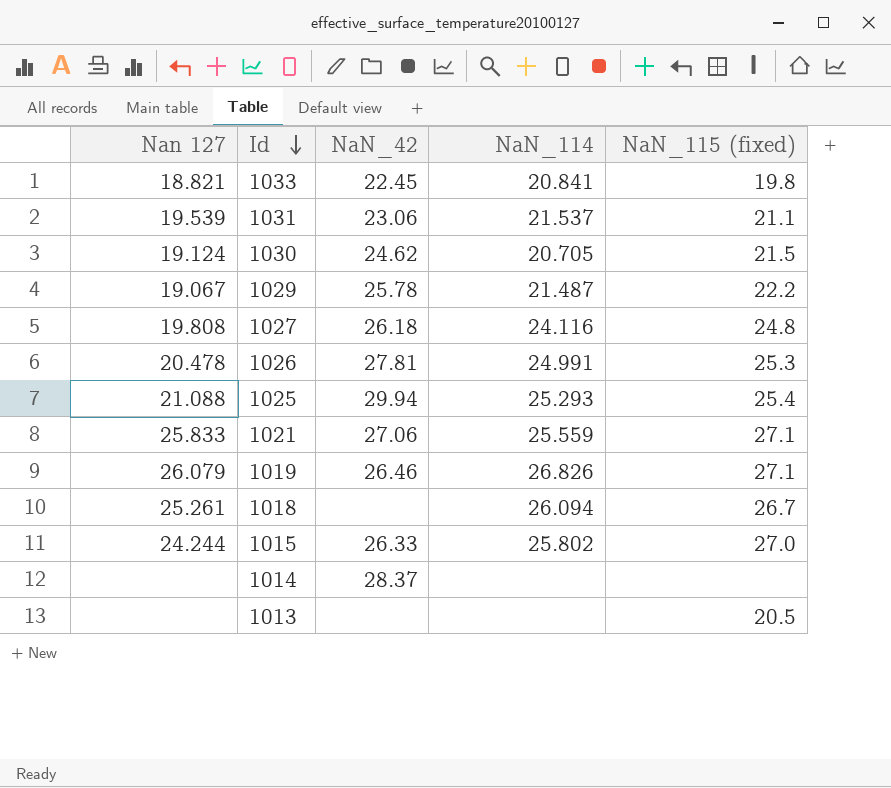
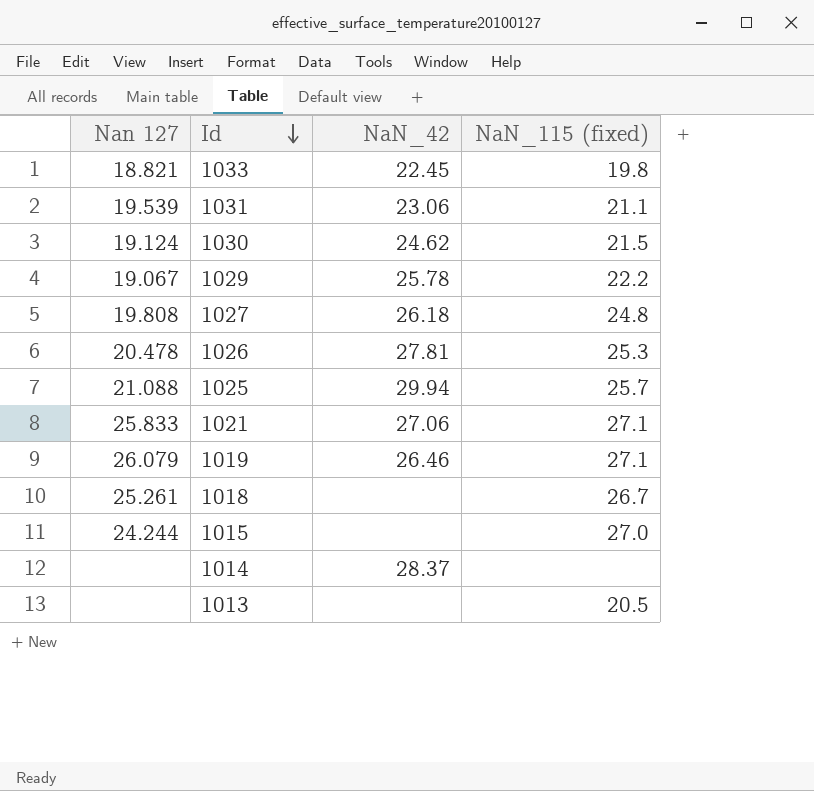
column NaN_114 | position: 4 -> none
1025 | NaN_115 (fixed): 25.4 -> 25.7
1015 | NaN_42: 26.33 -> none

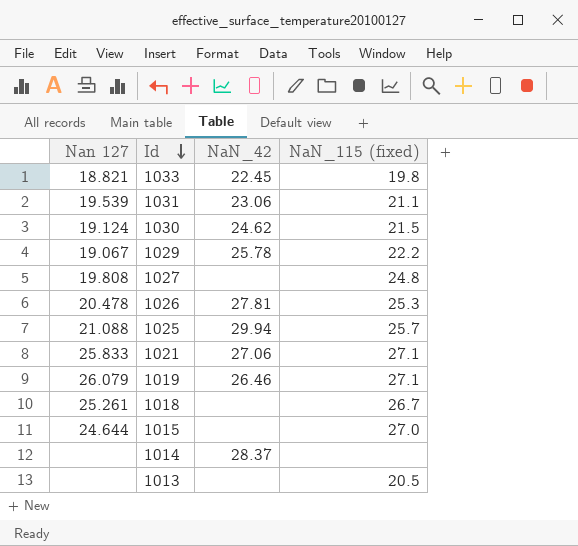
1027 | NaN_42: 26.18 -> none
1015 | Nan 127: 24.244 -> 24.644

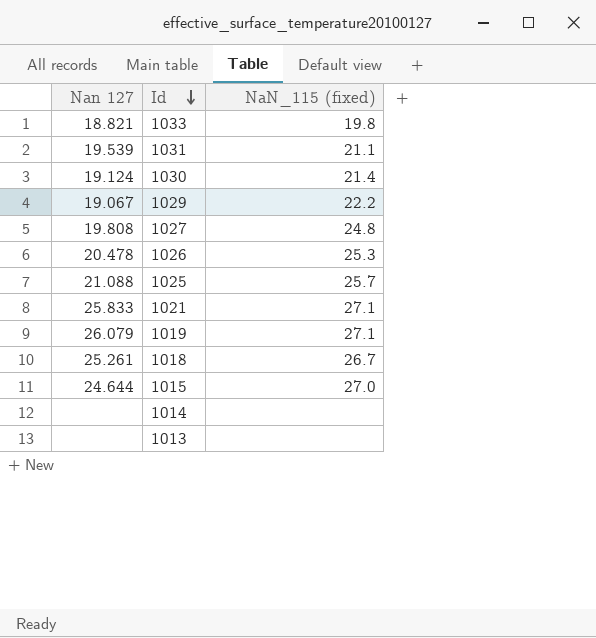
column NaN_42 | position: 3 -> none
1030 | NaN_115 (fixed): 21.5 -> 21.4
1013 | NaN_115 (fixed): 20.5 -> none

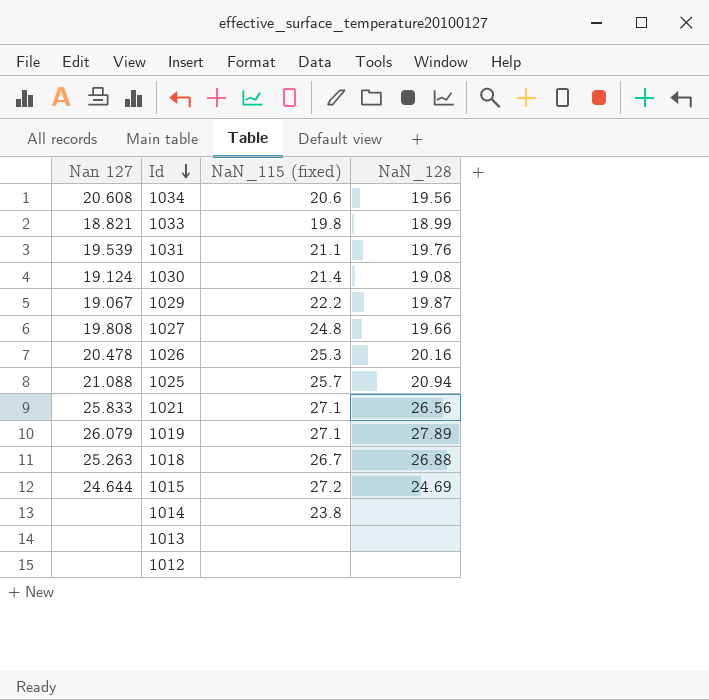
column NaN_128 | position: none -> 4
row 1034: none -> 20.608 | 20.6 | 19.56
1018 | Nan 127: 25.261 -> 25.263
1015 | NaN_115 (fixed): 27.0 -> 27.2
1014 | NaN_115 (fixed): none -> 23.8
row 1012: none -> none | none | none

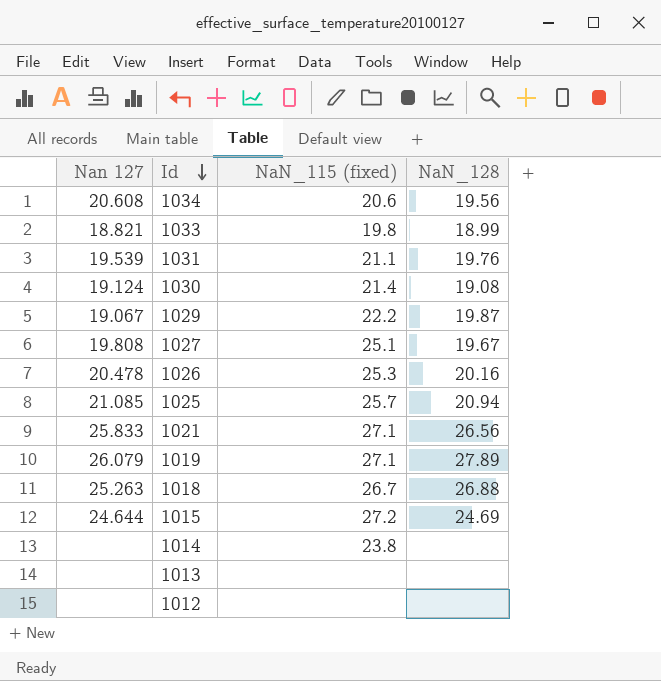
1027 | NaN_115 (fixed): 24.8 -> 25.1
1027 | NaN_128: 19.66 -> 19.67
1025 | Nan 127: 21.088 -> 21.085

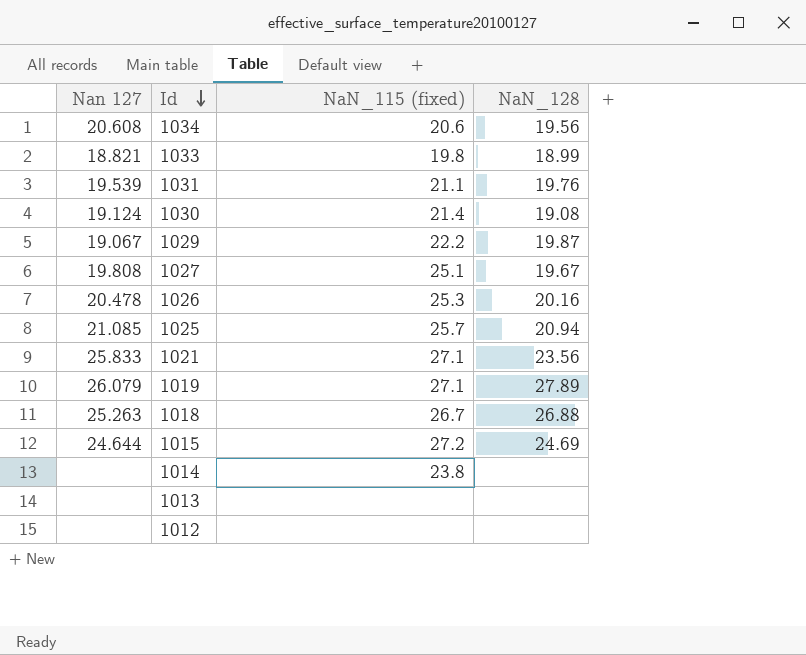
1021 | NaN_128: 26.56 -> 23.56

